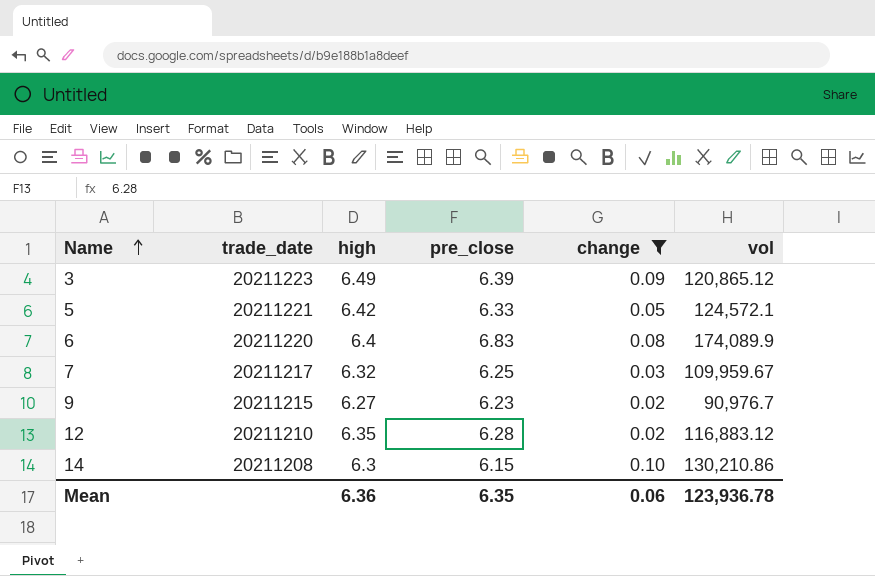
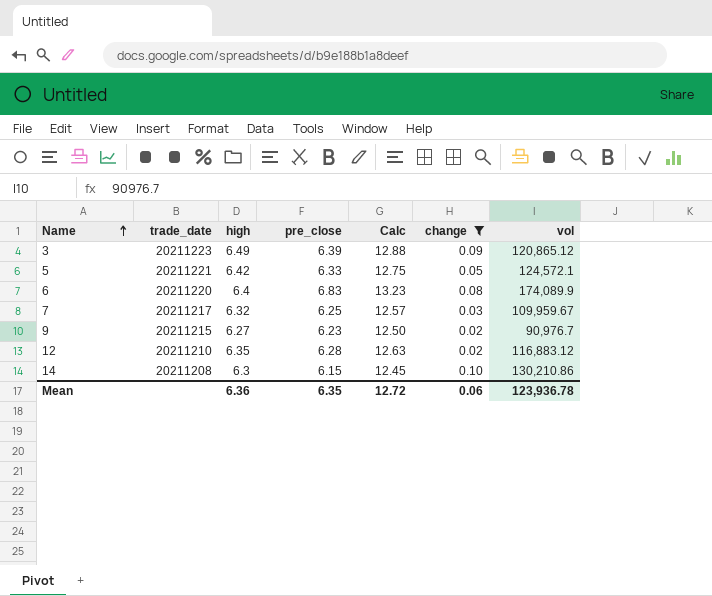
column Calc | formula: none -> [high] + [pre_close]

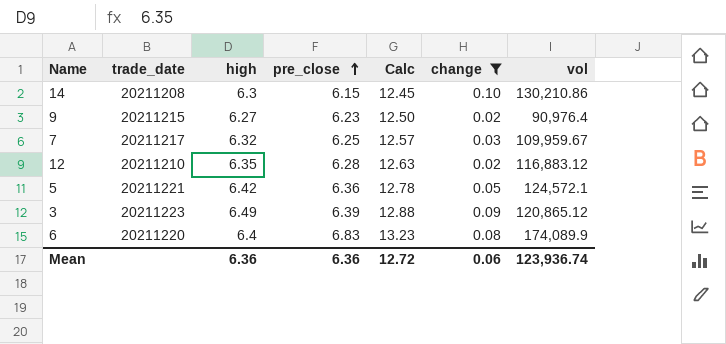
row order: Name ascending -> pre_close ascending
9 | vol: 90,976.7 -> 90,976.4
5 | pre_close: 6.33 -> 6.36
5 | Calc: 12.75 -> 12.78
Mean | pre_close: 6.35 -> 6.36
Mean | vol: 123,936.78 -> 123,936.74

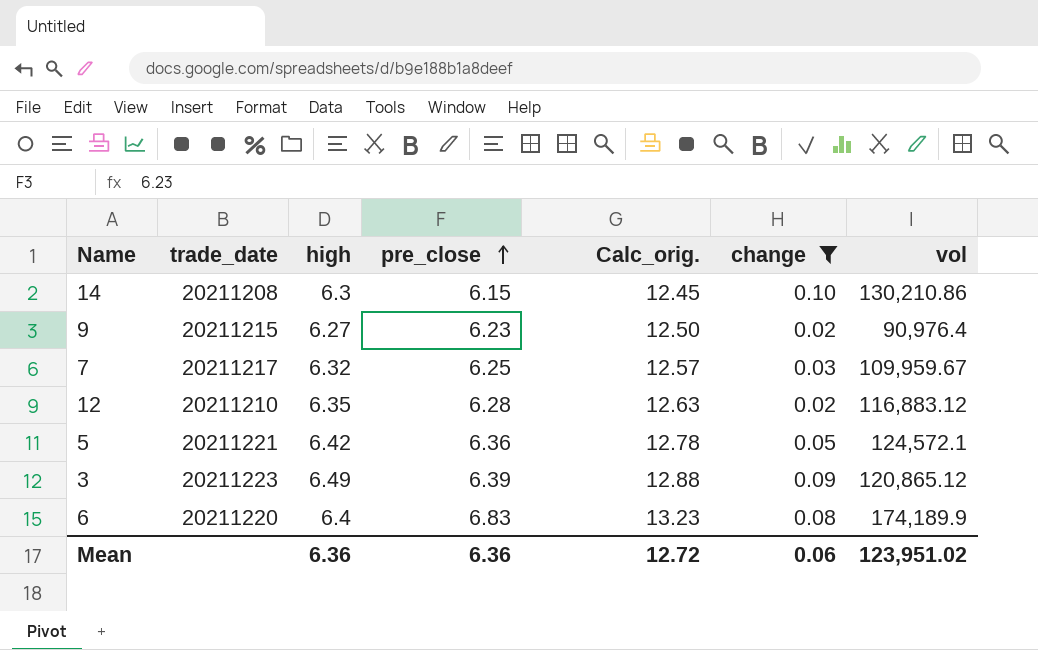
column name: Calc -> Calc_orig.
6 | vol: 174,089.9 -> 174,189.9
Mean | vol: 123,936.74 -> 123,951.02

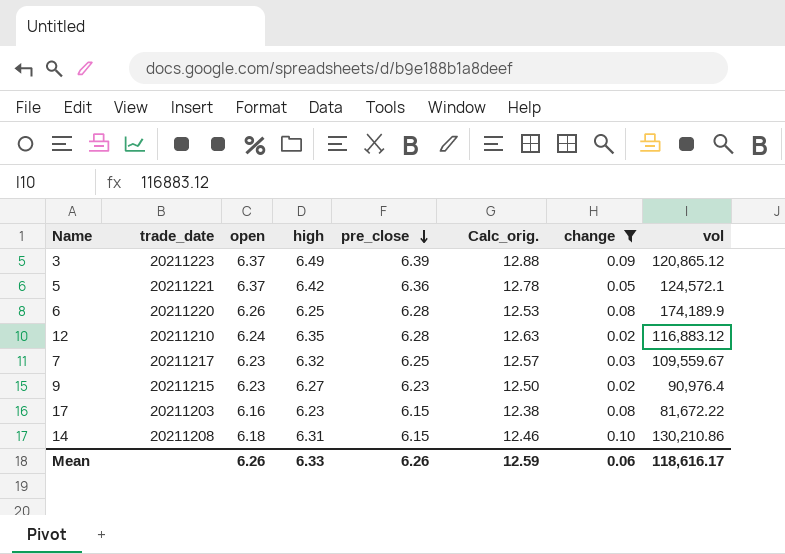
row order: pre_close ascending -> pre_close descending
column open | position: none -> 3
6 | high: 6.4 -> 6.25
6 | pre_close: 6.83 -> 6.28
6 | Calc_orig.: 13.23 -> 12.53
7 | vol: 109,959.67 -> 109,559.67
row 17: none -> 20211203 | 6.16 | 6.23 | 6.15 | 12.38 | 0.08 | 81,672.22
14 | high: 6.3 -> 6.31
14 | Calc_orig.: 12.45 -> 12.46
Mean | high: 6.36 -> 6.33
Mean | pre_close: 6.36 -> 6.26
Mean | Calc_orig.: 12.72 -> 12.59
Mean | vol: 123,951.02 -> 118,616.17

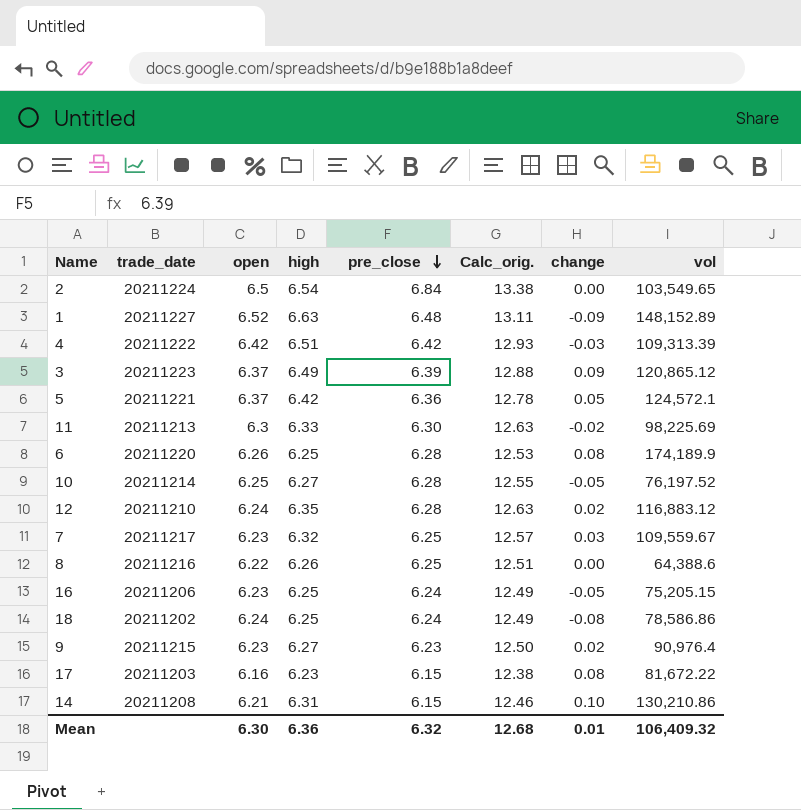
filter: change >= 0.02 -> none
14 | open: 6.18 -> 6.21
Mean | open: 6.26 -> 6.30
Mean | high: 6.33 -> 6.36
Mean | pre_close: 6.26 -> 6.32
Mean | Calc_orig.: 12.59 -> 12.68
Mean | change: 0.06 -> 0.01
Mean | vol: 118,616.17 -> 106,409.32

